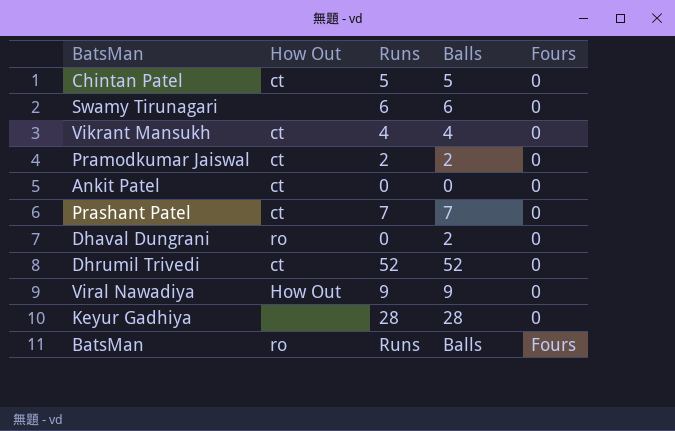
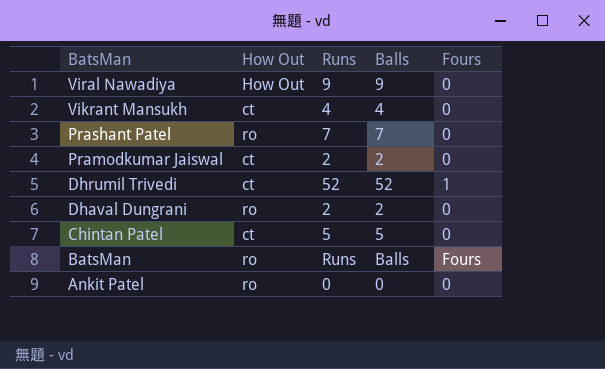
row order: Fours ascending -> BatsMan descending
row Swamy Tirunagari: none | 6 | 6 | 0 -> none
row Keyur Gadhiya: none | 28 | 28 | 0 -> none
Prashant Patel | How Out: ct -> ro
Dhrumil Trivedi | Fours: 0 -> 1
Dhaval Dungrani | Runs: 0 -> 2
Ankit Patel | How Out: ct -> ro

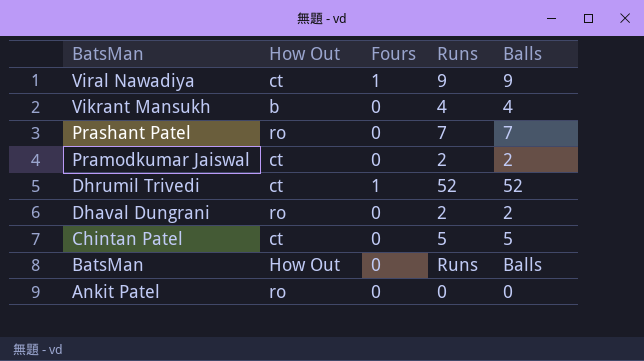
column Fours | position: 5 -> 3
Viral Nawadiya | How Out: How Out -> ct
Viral Nawadiya | Fours: 0 -> 1
Vikrant Mansukh | How Out: ct -> b
BatsMan | How Out: ro -> How Out
BatsMan | Fours: Fours -> 0

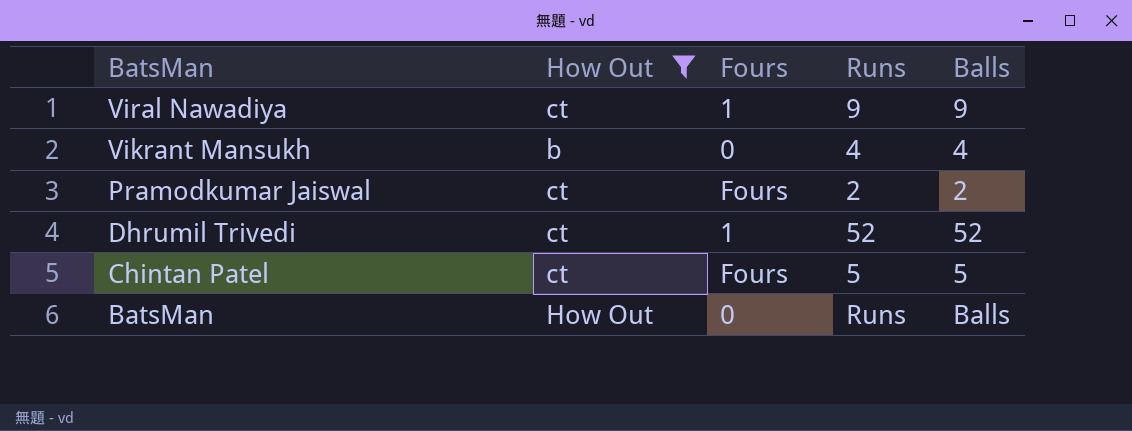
filter: none -> How Out != ro
Pramodkumar Jaiswal | Fours: 0 -> Fours
Chintan Patel | Fours: 0 -> Fours

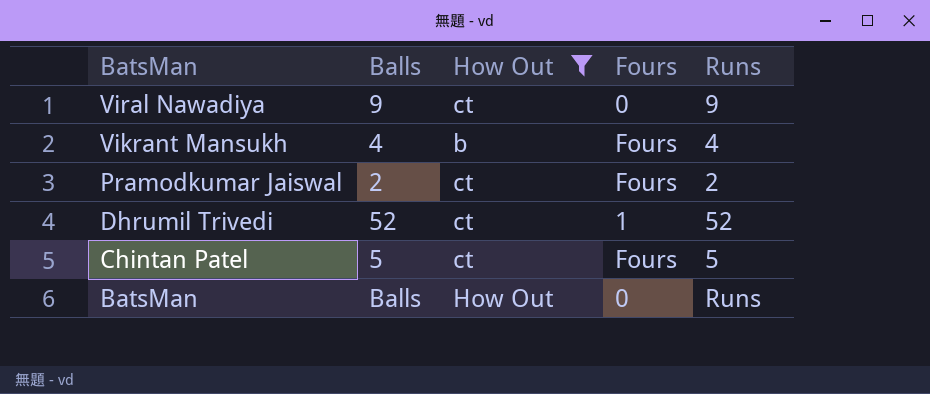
column Balls | position: 5 -> 2
Viral Nawadiya | Fours: 1 -> 0
Vikrant Mansukh | Fours: 0 -> Fours

